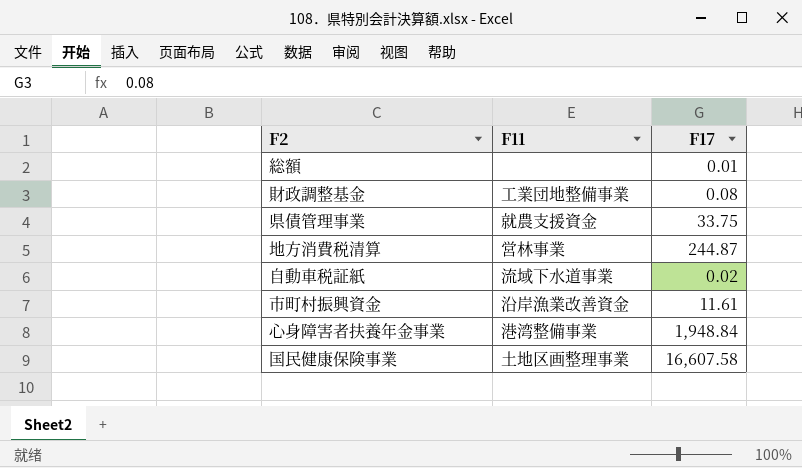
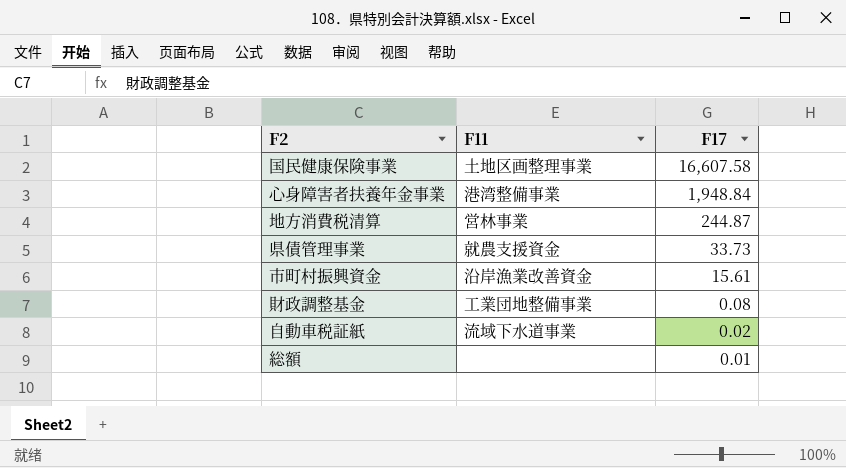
row order: none -> F17 descending
県債管理事業 | F17: 33.75 -> 33.73
市町村振興資金 | F17: 11.61 -> 15.61

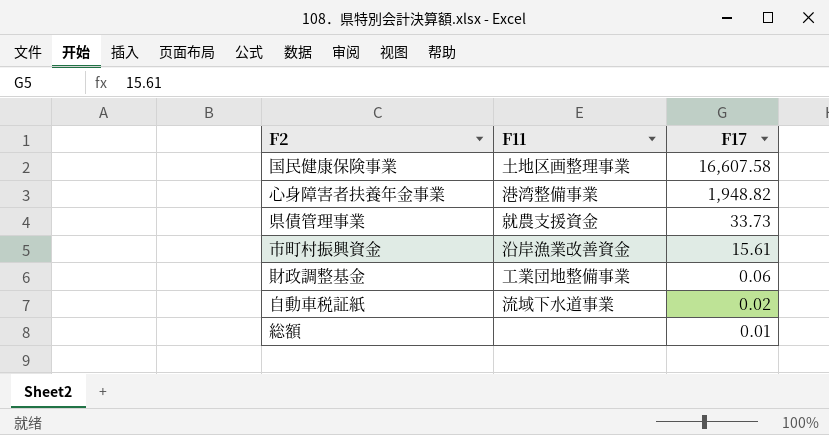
row 地方消費税清算: 営林事業 | 244.87 -> none
心身障害者扶養年金事業 | F17: 1,948.84 -> 1,948.82
財政調整基金 | F17: 0.08 -> 0.06

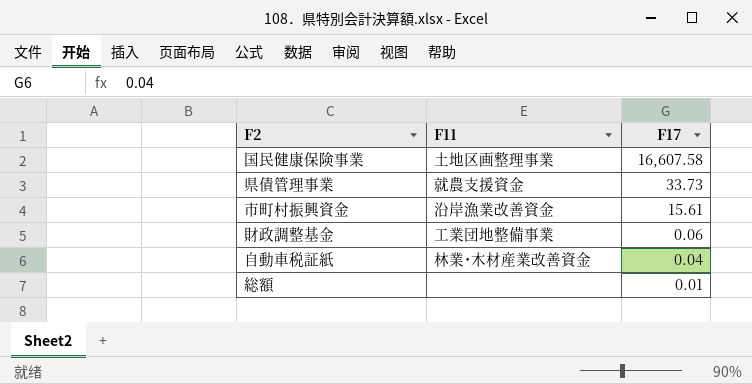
row 心身障害者扶養年金事業: 港湾整備事業 | 1,948.82 -> none
自動車税証紙 | F11: 流域下水道事業 -> 林業･木材産業改善資金
自動車税証紙 | F17: 0.02 -> 0.04

